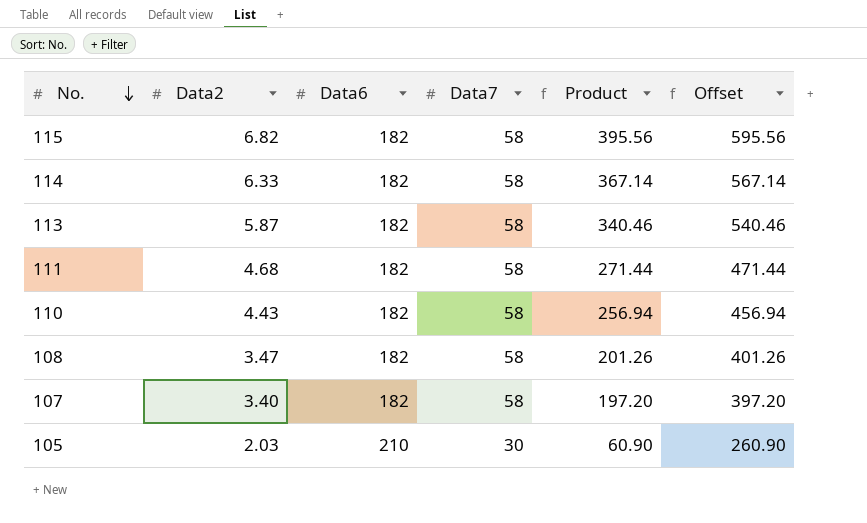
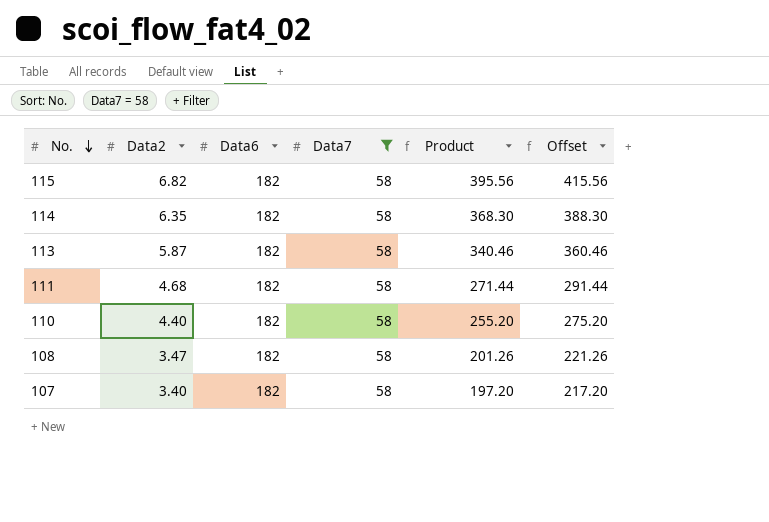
filter: none -> Data7 = 58
column Offset | formula: [Product] + 200 -> [Product] + 20
114 | Data2: 6.33 -> 6.35
114 | Product: 367.14 -> 368.30
110 | Data2: 4.43 -> 4.40
110 | Product: 256.94 -> 255.20

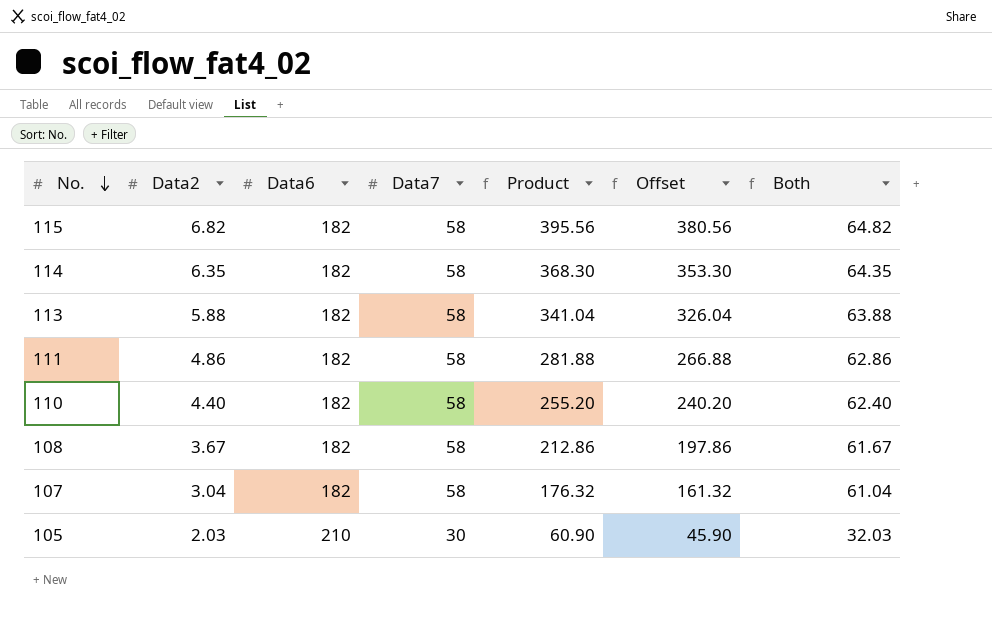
filter: Data7 = 58 -> none
column Offset | formula: [Product] + 20 -> [Product] - 15
column Both | formula: none -> [Data2] + [Data7]
113 | Data2: 5.87 -> 5.88
113 | Product: 340.46 -> 341.04
111 | Data2: 4.68 -> 4.86
111 | Product: 271.44 -> 281.88
108 | Data2: 3.47 -> 3.67
108 | Product: 201.26 -> 212.86
107 | Data2: 3.40 -> 3.04
107 | Product: 197.20 -> 176.32

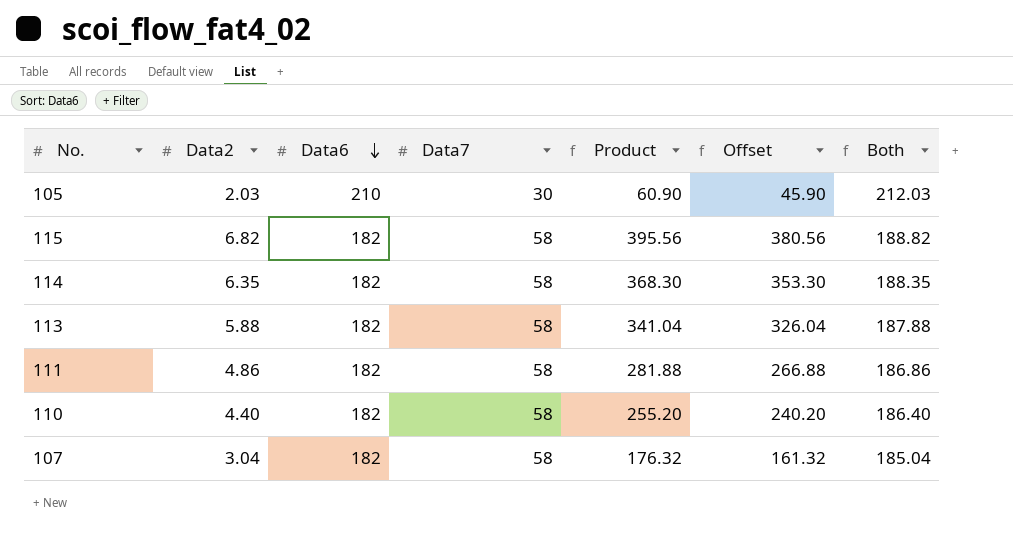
row order: No. descending -> Data6 descending
column Both | formula: [Data2] + [Data7] -> [Data2] + [Data6]
row 108: 3.67 | 182 | 58 | 212.86 | 197.86 | 61.67 -> none

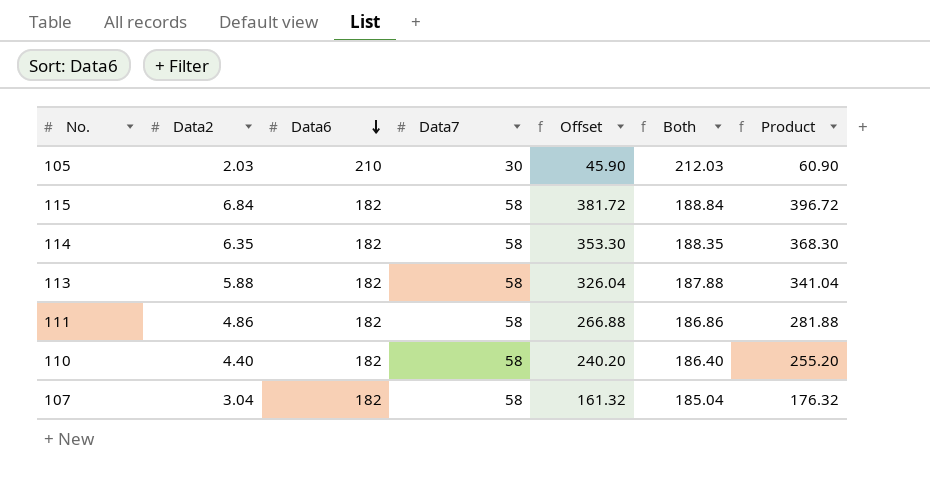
column Product | position: 5 -> 7
115 | Data2: 6.82 -> 6.84
115 | Offset: 380.56 -> 381.72
115 | Both: 188.82 -> 188.84
115 | Product: 395.56 -> 396.72

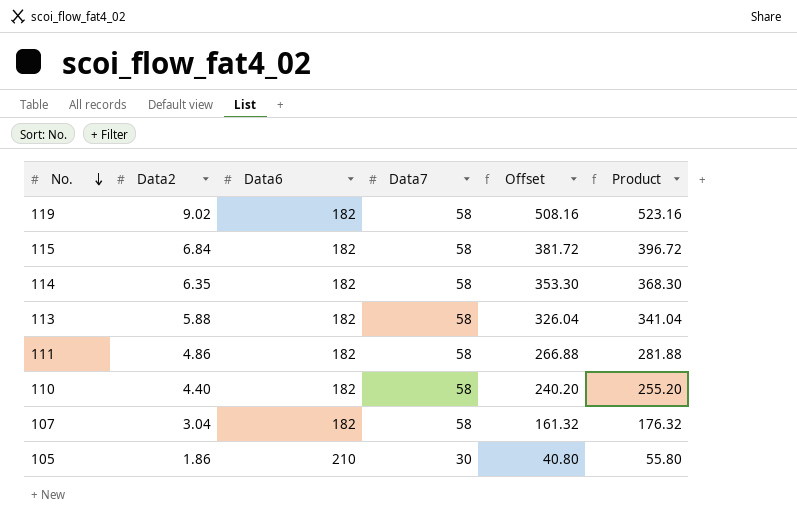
row order: Data6 descending -> No. descending
column Both | formula: [Data2] + [Data6] -> none
row 119: none -> 9.02 | 182 | 58 | 508.16 | 523.16
105 | Data2: 2.03 -> 1.86
105 | Offset: 45.90 -> 40.80
105 | Product: 60.90 -> 55.80

